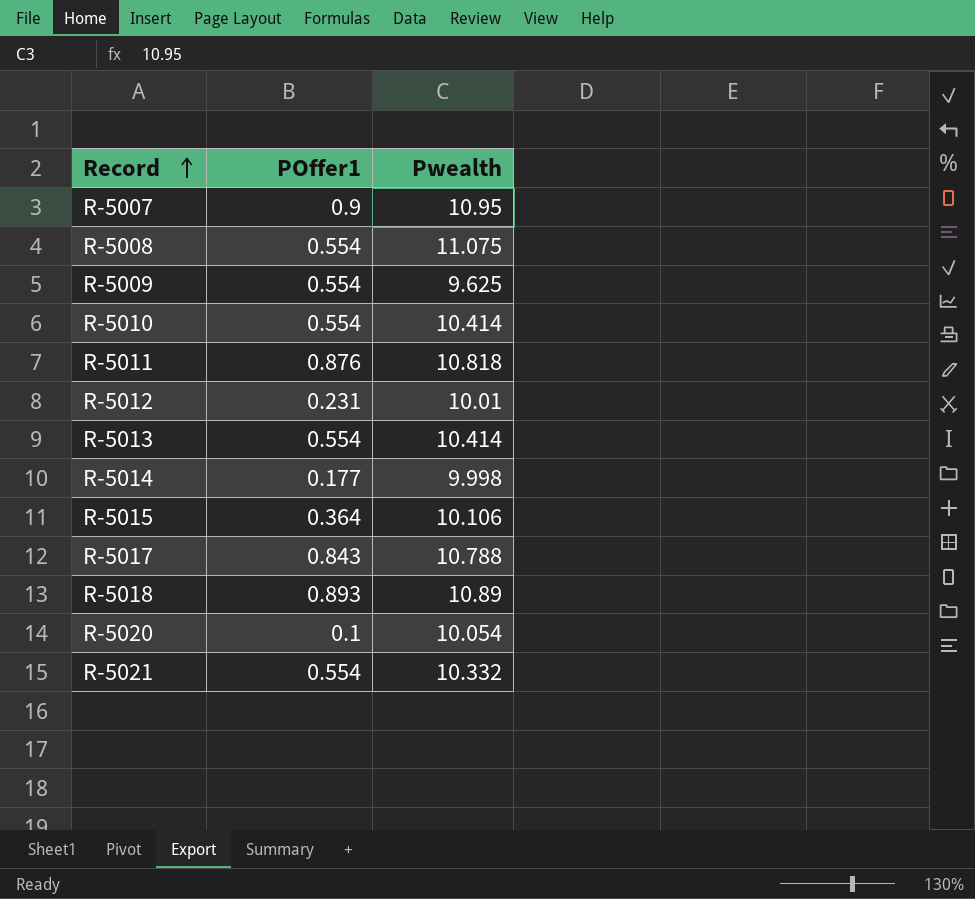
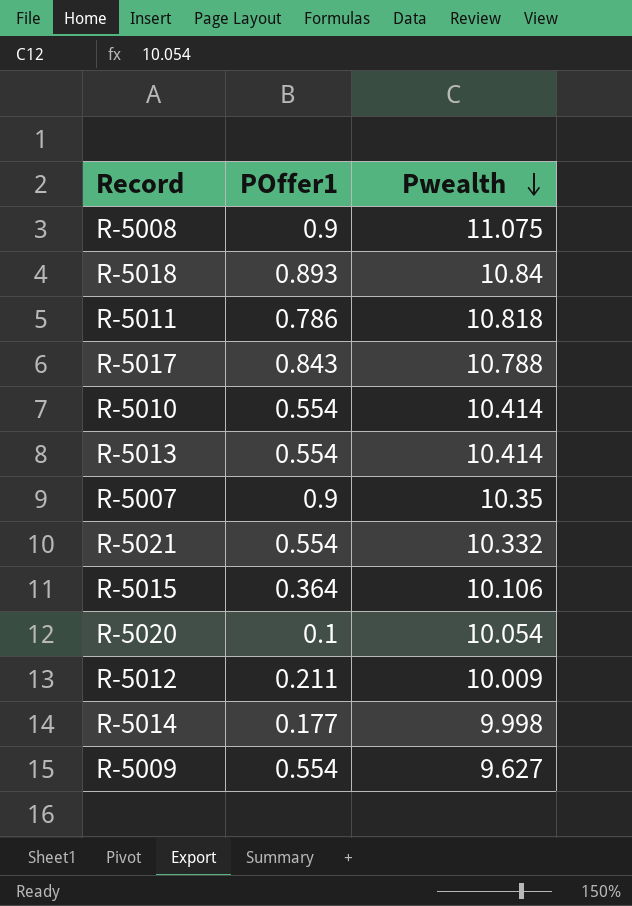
row order: Record ascending -> Pwealth descending
R-5008 | POffer1: 0.554 -> 0.9
R-5018 | Pwealth: 10.89 -> 10.84
R-5011 | POffer1: 0.876 -> 0.786
R-5007 | Pwealth: 10.95 -> 10.35
R-5012 | POffer1: 0.231 -> 0.211
R-5012 | Pwealth: 10.01 -> 10.009
R-5009 | Pwealth: 9.625 -> 9.627

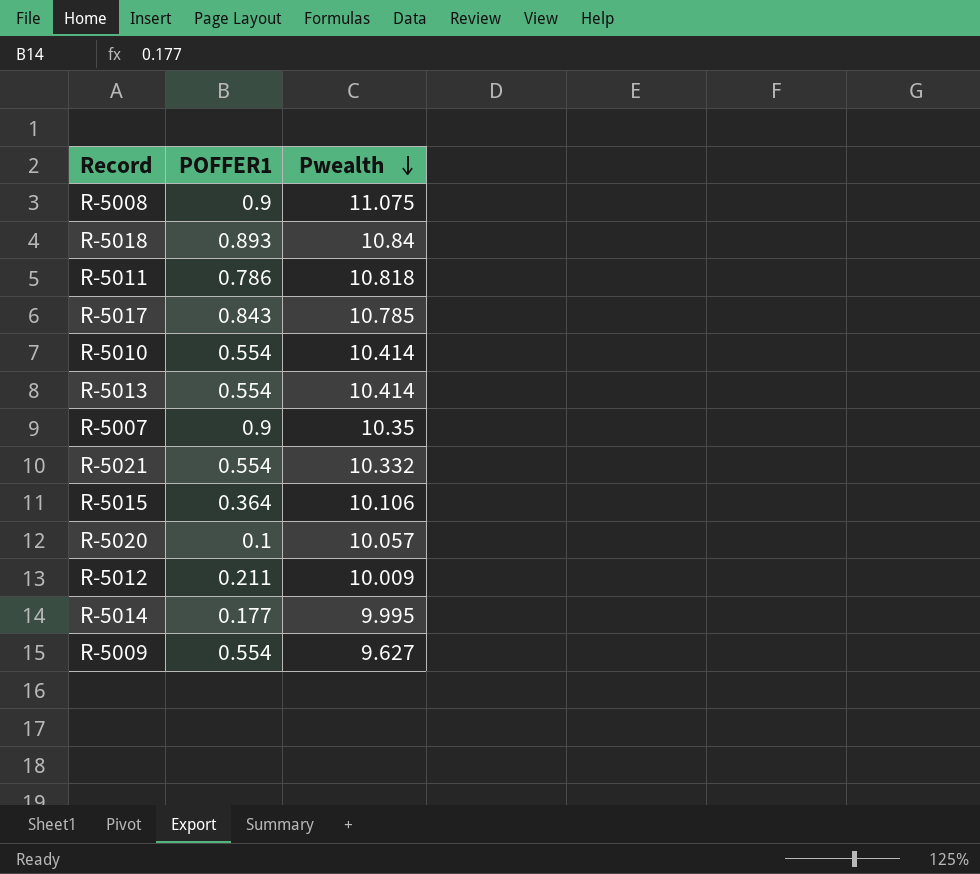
column name: POffer1 -> POFFER1
R-5017 | Pwealth: 10.788 -> 10.785
R-5020 | Pwealth: 10.054 -> 10.057
R-5014 | Pwealth: 9.998 -> 9.995

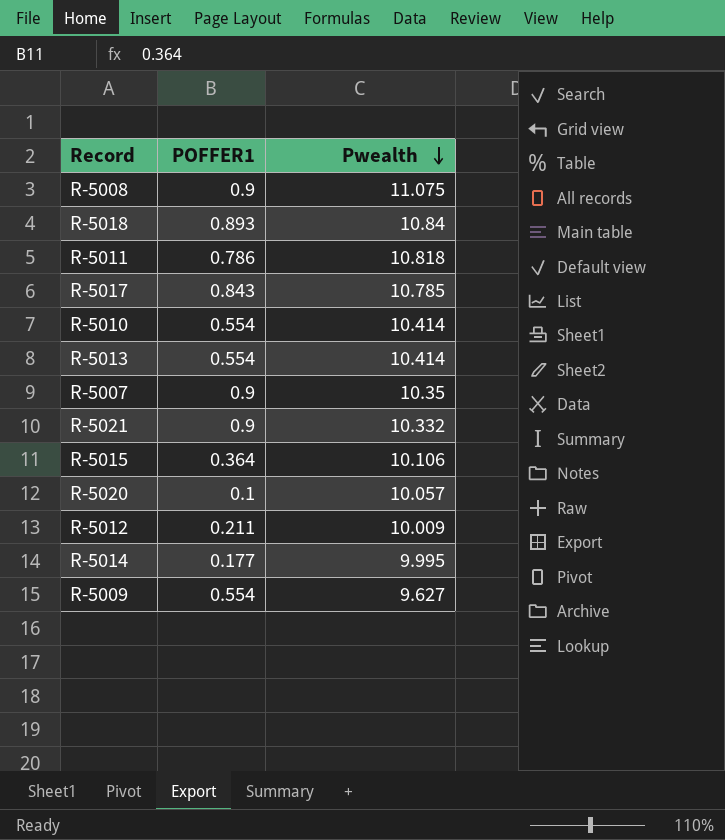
R-5021 | POFFER1: 0.554 -> 0.9

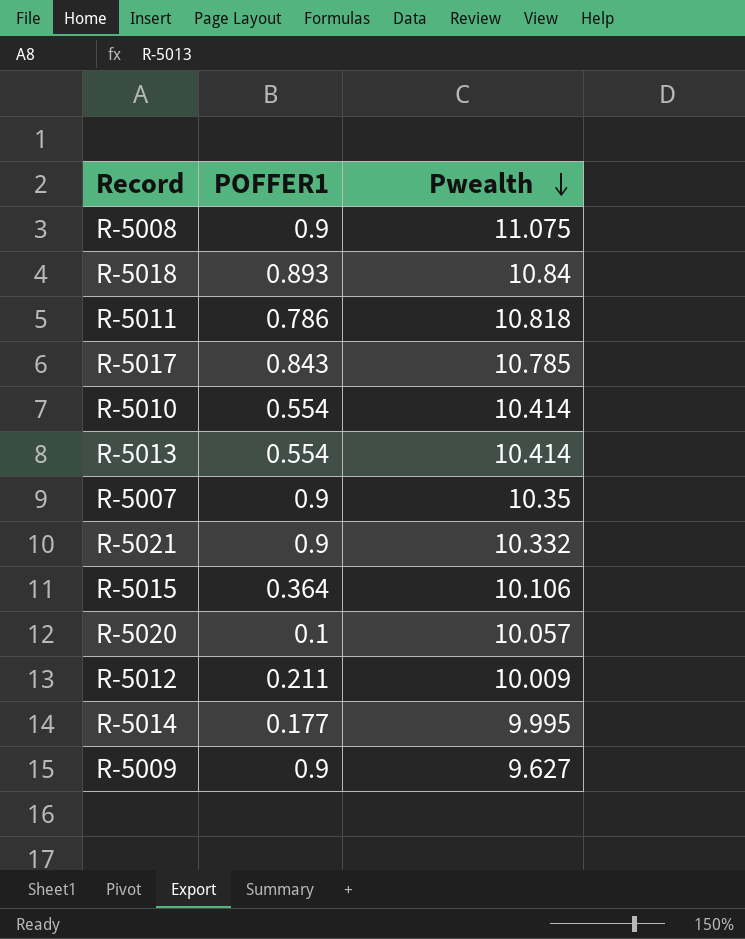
R-5009 | POFFER1: 0.554 -> 0.9

